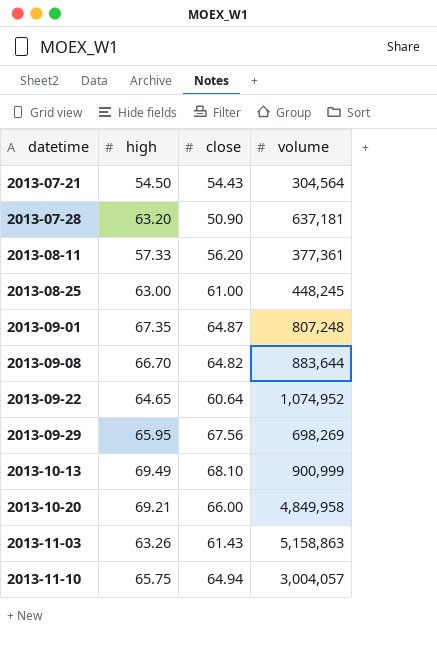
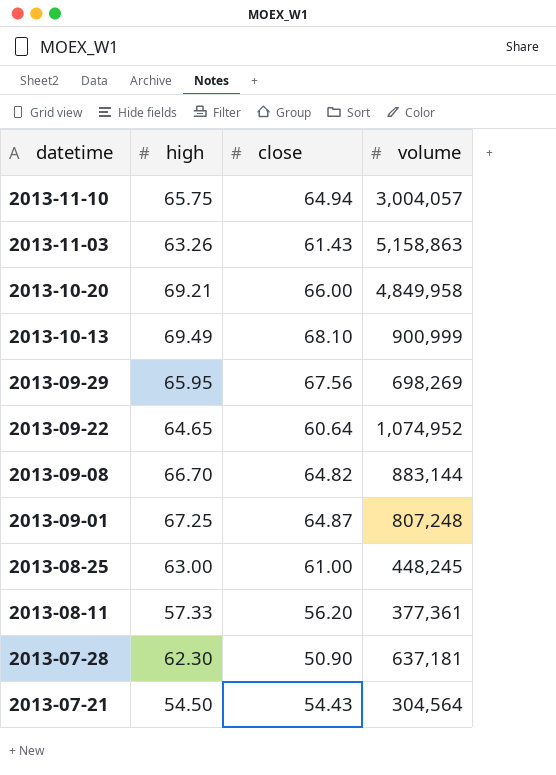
row order: datetime ascending -> datetime descending
2013-09-08 | volume: 883,644 -> 883,144
2013-09-01 | high: 67.35 -> 67.25
2013-07-28 | high: 63.20 -> 62.30

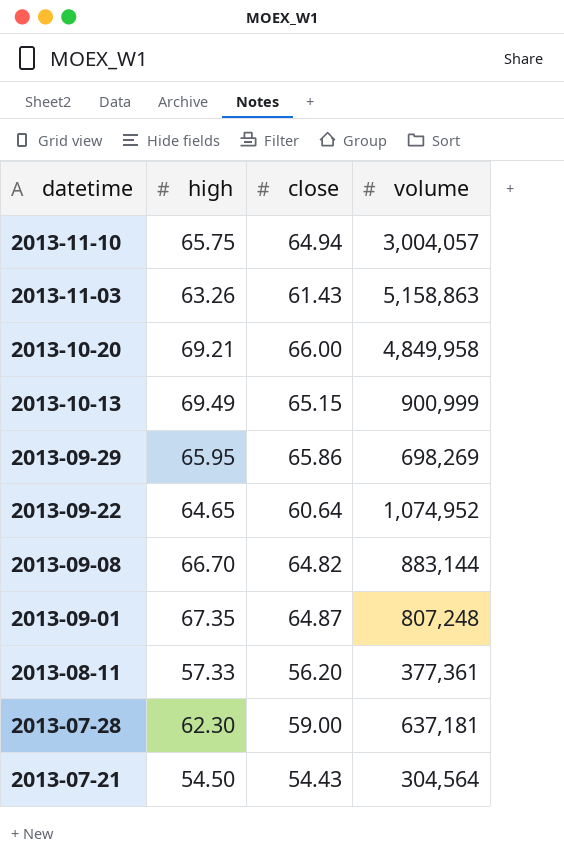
row 2013-08-25: 63.00 | 61.00 | 448,245 -> none
2013-10-13 | close: 68.10 -> 65.15
2013-09-29 | close: 67.56 -> 65.86
2013-09-01 | high: 67.25 -> 67.35
2013-07-28 | close: 50.90 -> 59.00

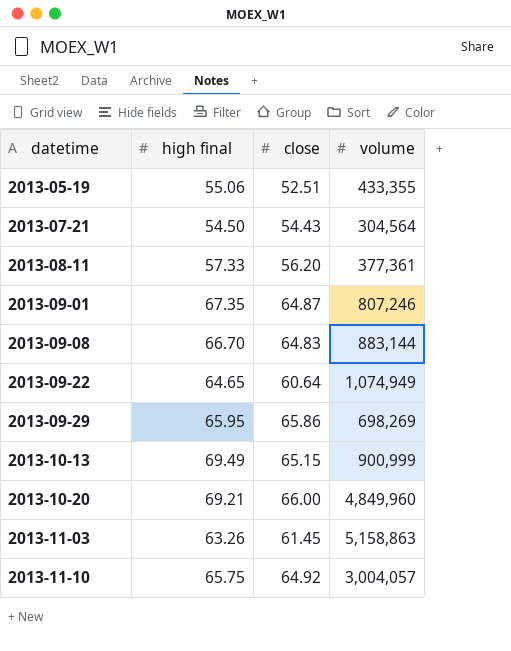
row order: datetime descending -> datetime ascending
column name: high -> high final
row 2013-07-28: 62.30 | 59.00 | 637,181 -> none
row 2013-05-19: none -> 55.06 | 52.51 | 433,355
2013-09-01 | volume: 807,248 -> 807,246
2013-09-08 | close: 64.82 -> 64.83
2013-09-22 | volume: 1,074,952 -> 1,074,949
2013-10-20 | volume: 4,849,958 -> 4,849,960
2013-11-03 | close: 61.43 -> 61.45
2013-11-10 | close: 64.94 -> 64.92

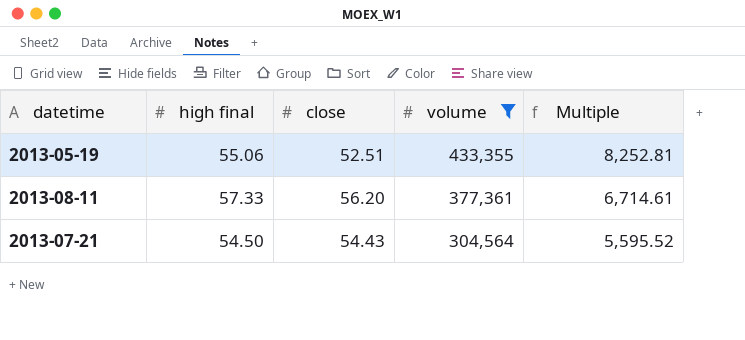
filter: none -> volume <= 433,355
row order: datetime ascending -> volume descending
column Multiple | formula: none -> [volume] / [close]

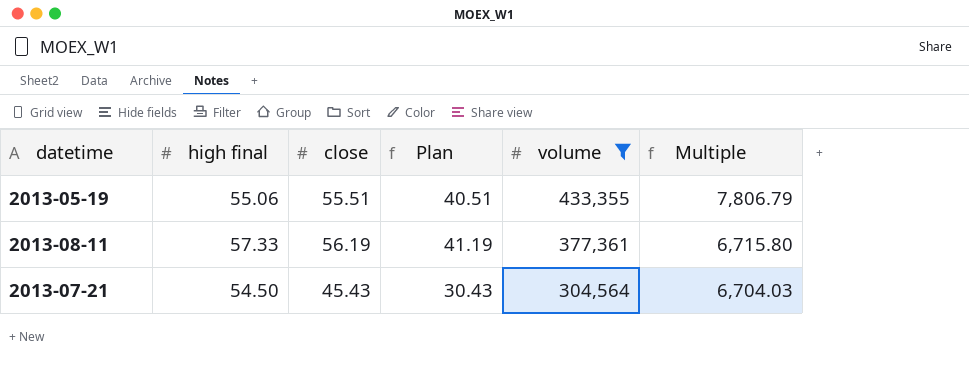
column Plan | formula: none -> [close] - 15
2013-05-19 | close: 52.51 -> 55.51
2013-05-19 | Multiple: 8,252.81 -> 7,806.79
2013-08-11 | close: 56.20 -> 56.19
2013-08-11 | Multiple: 6,714.61 -> 6,715.80
2013-07-21 | close: 54.43 -> 45.43
2013-07-21 | Multiple: 5,595.52 -> 6,704.03

